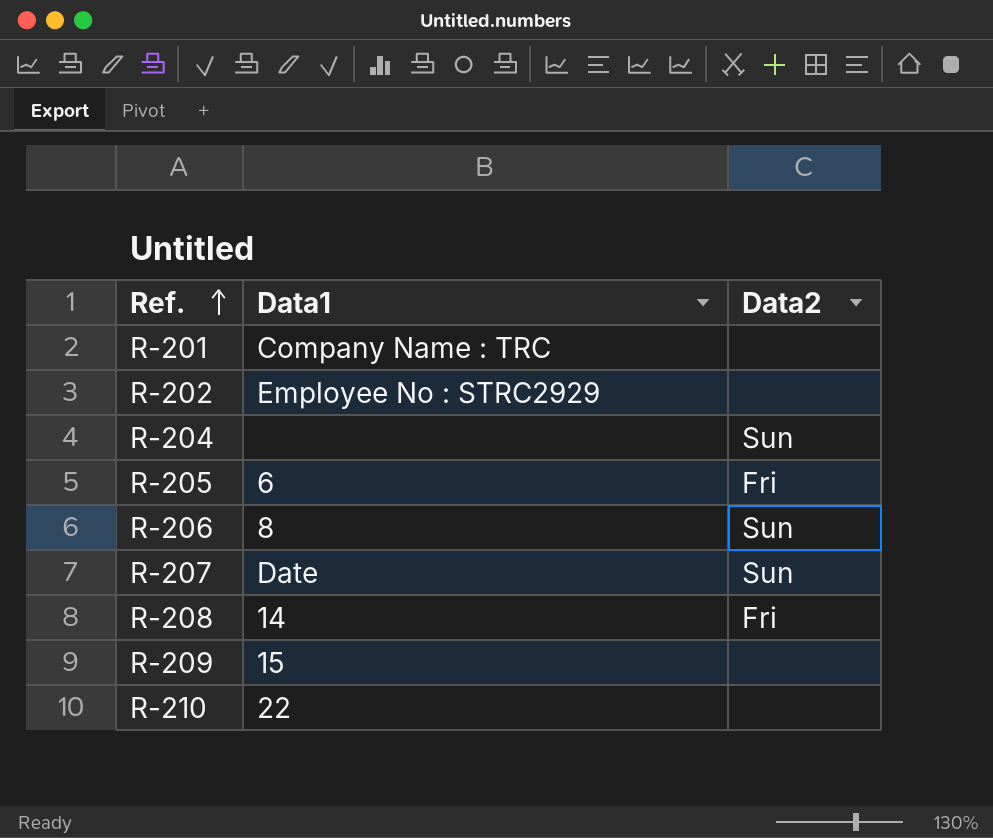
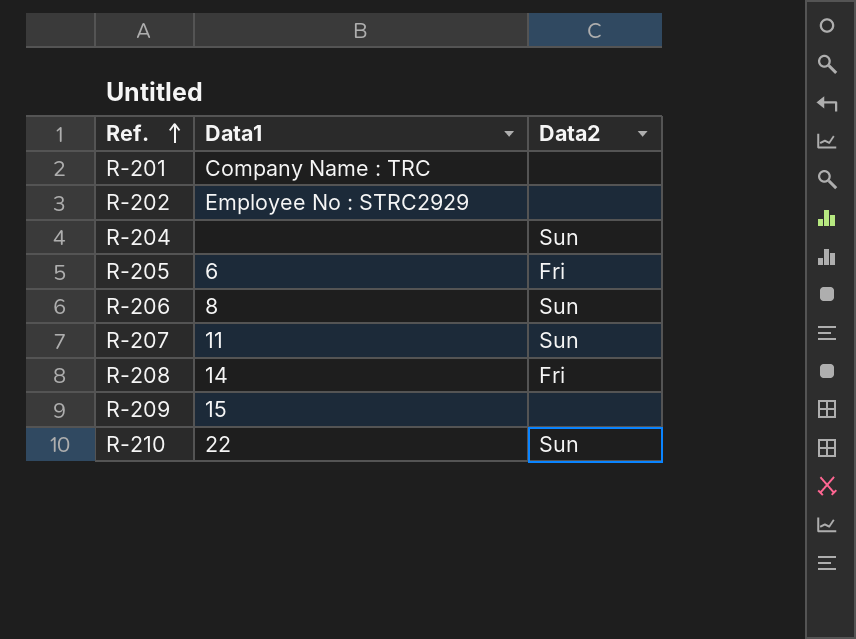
R-207 | Data1: Date -> 11
R-210 | Data2: none -> Sun

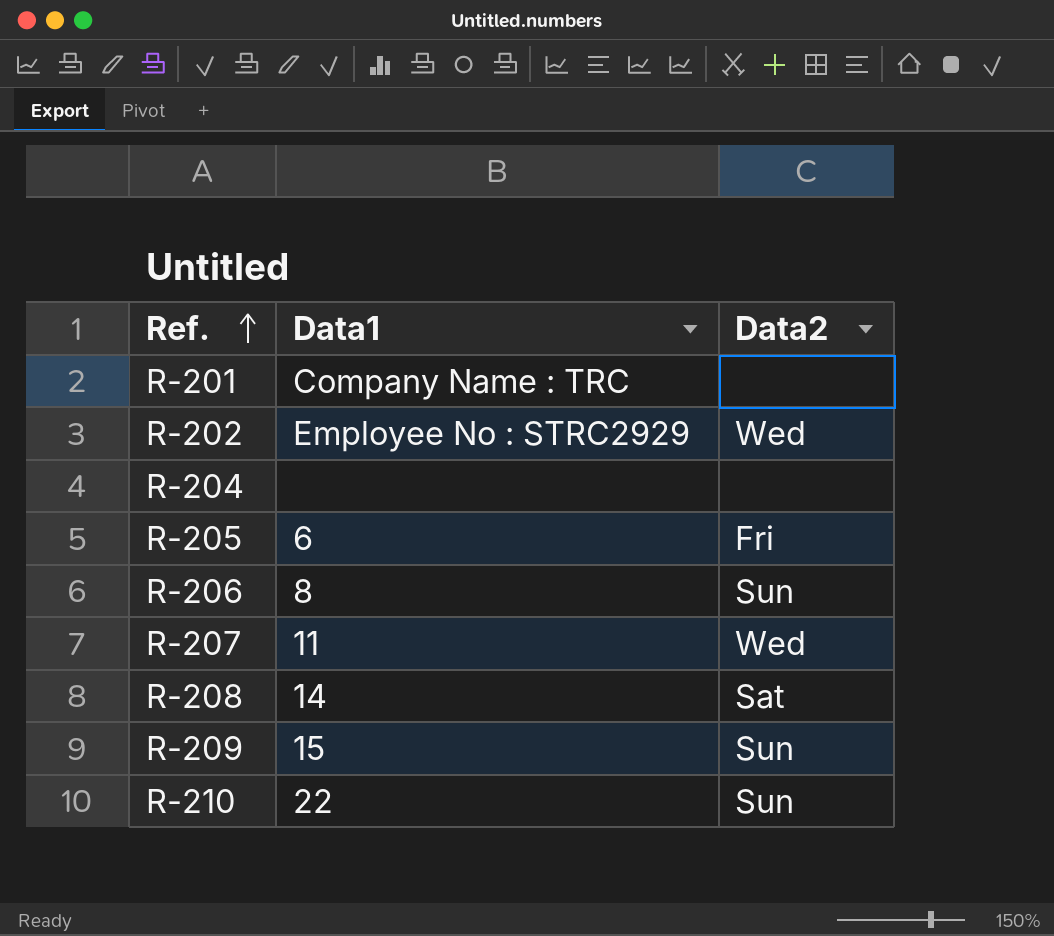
R-202 | Data2: none -> Wed
R-204 | Data2: Sun -> none
R-207 | Data2: Sun -> Wed
R-208 | Data2: Fri -> Sat
R-209 | Data2: none -> Sun

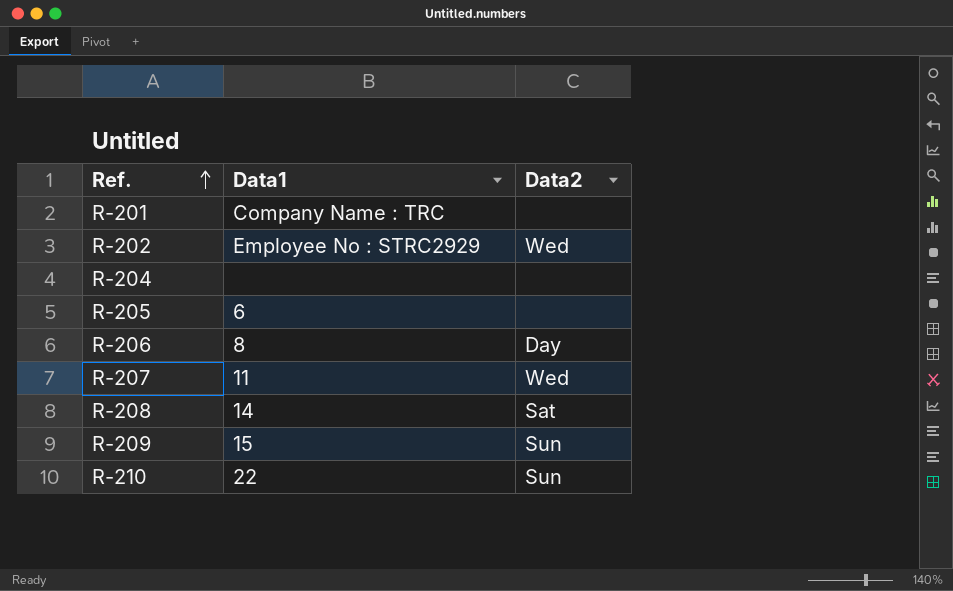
R-205 | Data2: Fri -> none
R-206 | Data2: Sun -> Day

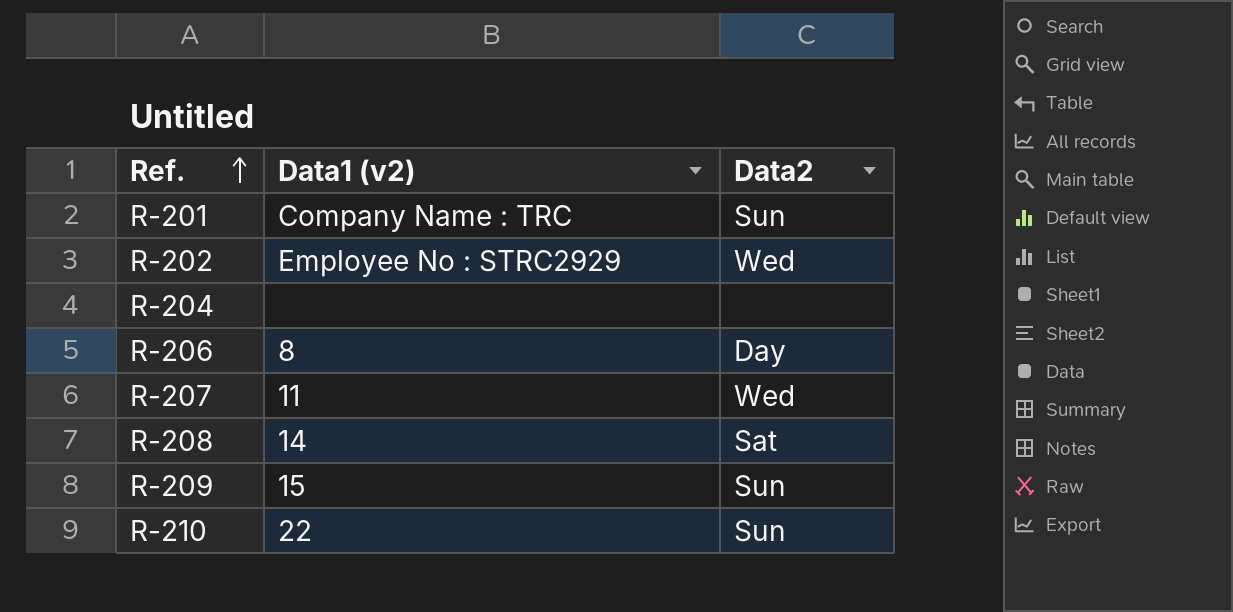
column name: Data1 -> Data1 (v2)
row R-205: 6 | none -> none
R-201 | Data2: none -> Sun

